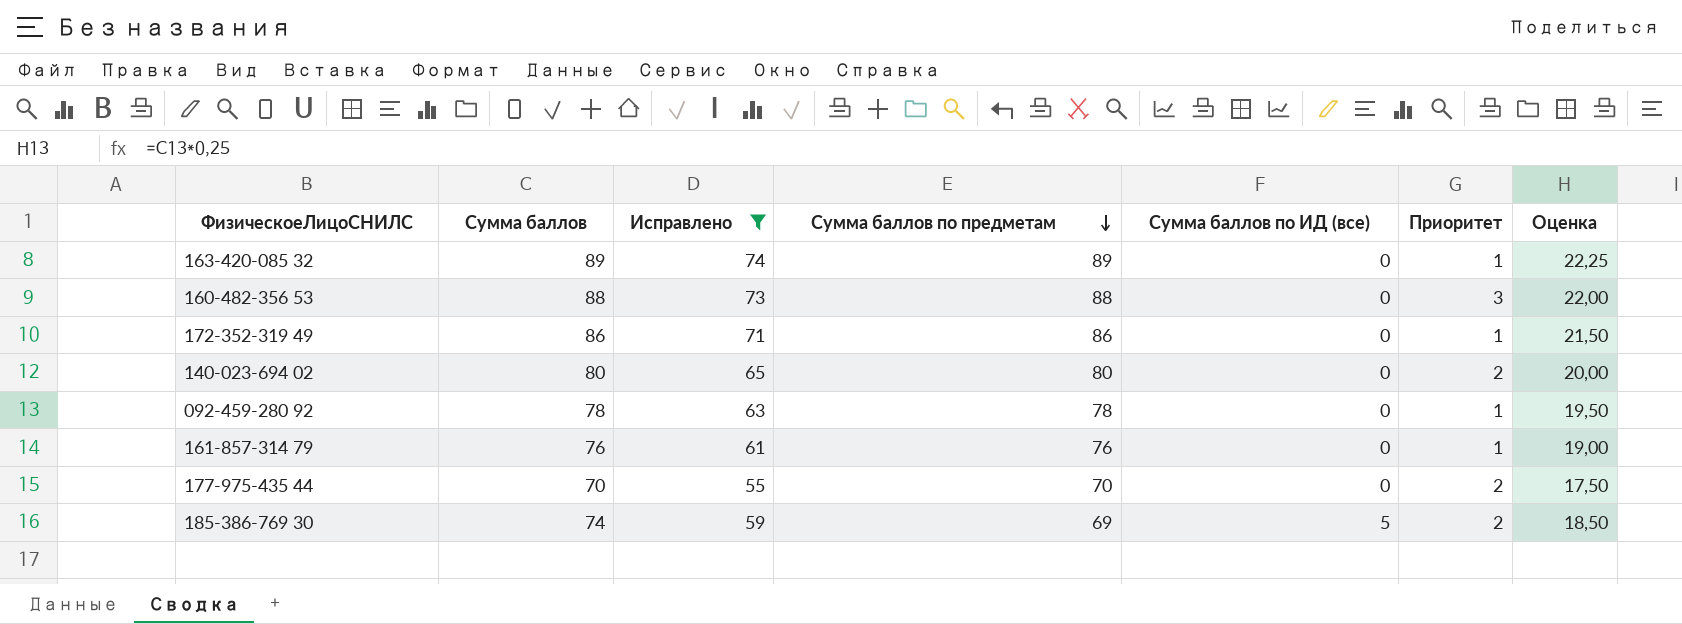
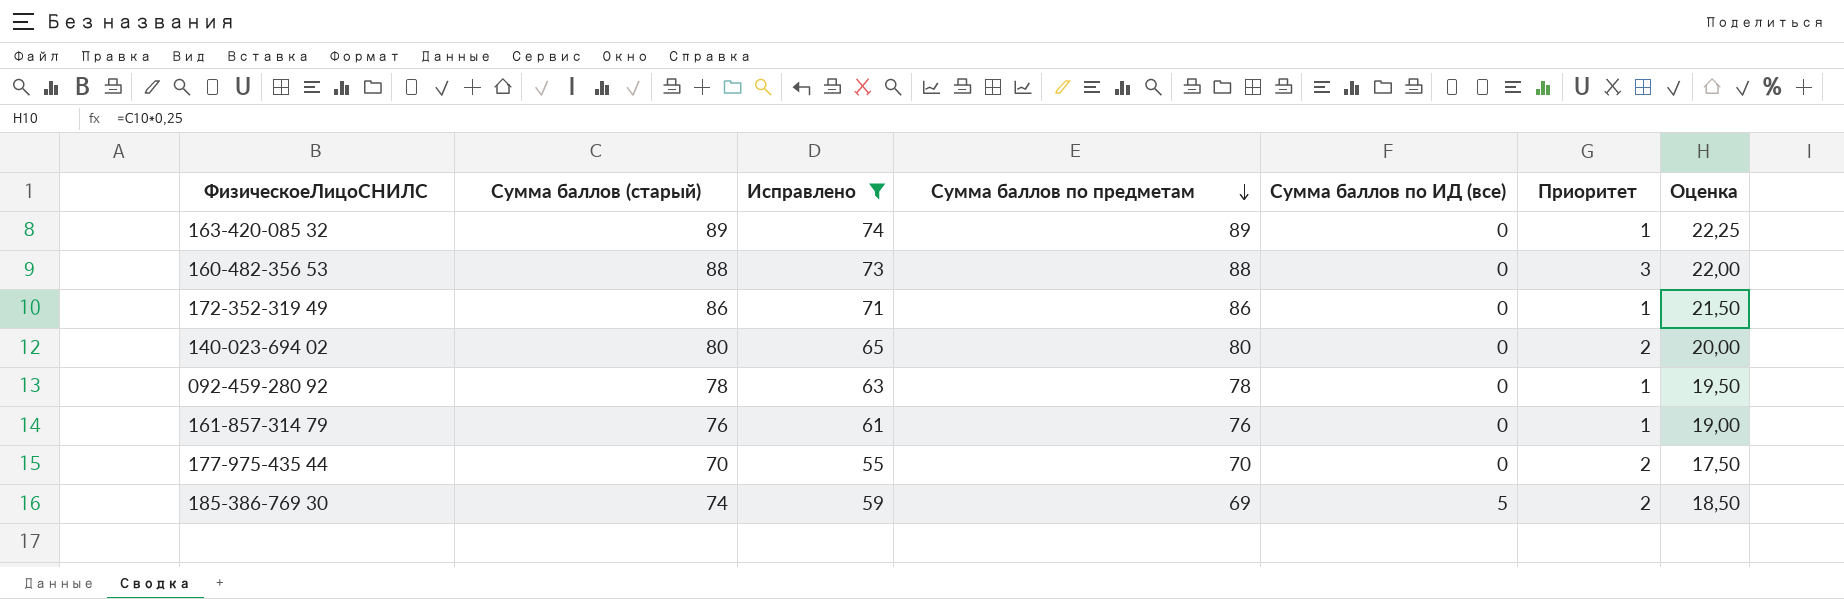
column name: Сумма баллов -> Сумма баллов (старый)

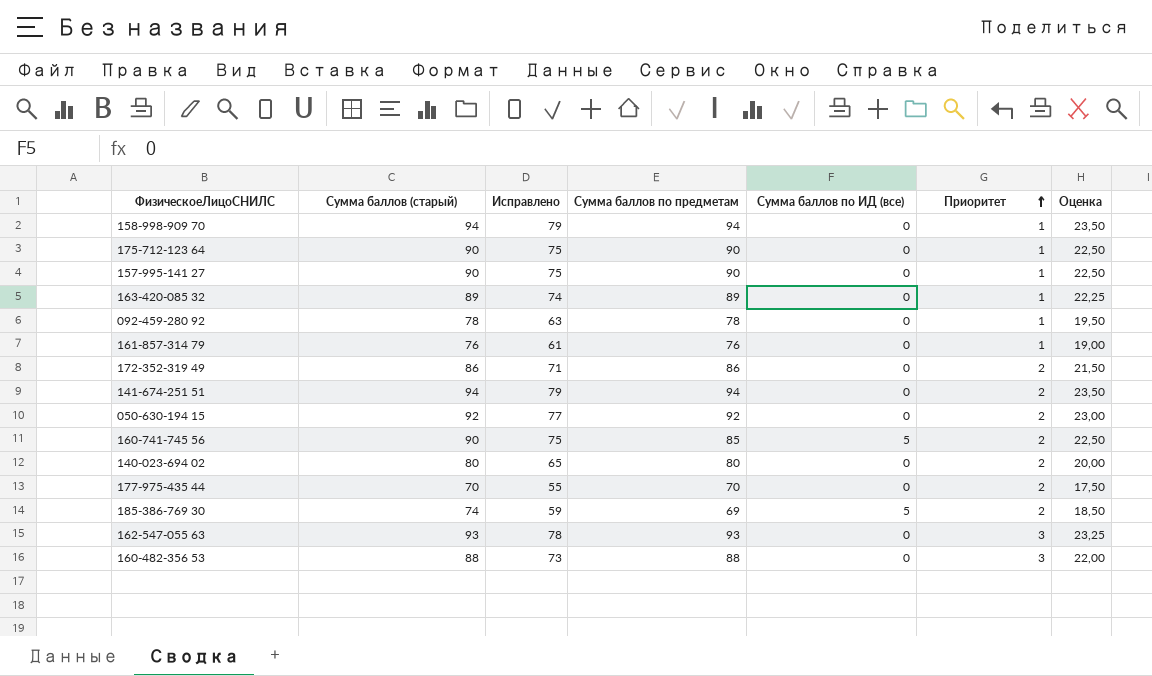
filter: Исправлено <= 74 -> none
row order: Сумма баллов по предметам descending -> Приоритет ascending
172-352-319 49 | Приоритет: 1 -> 2

